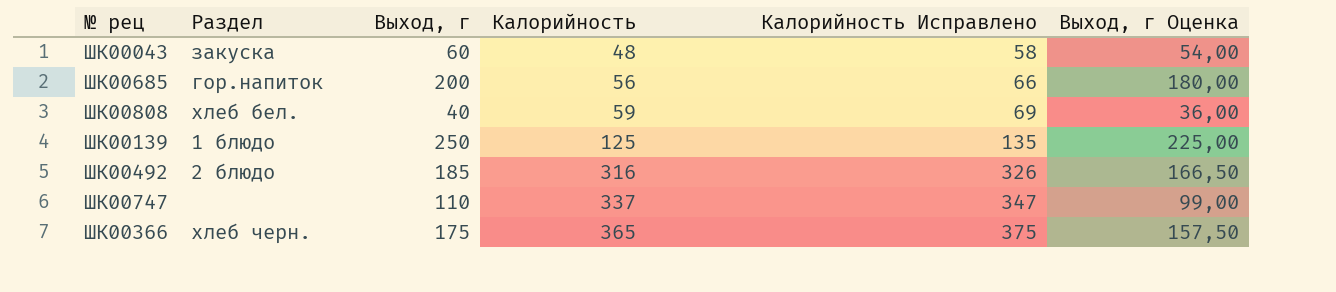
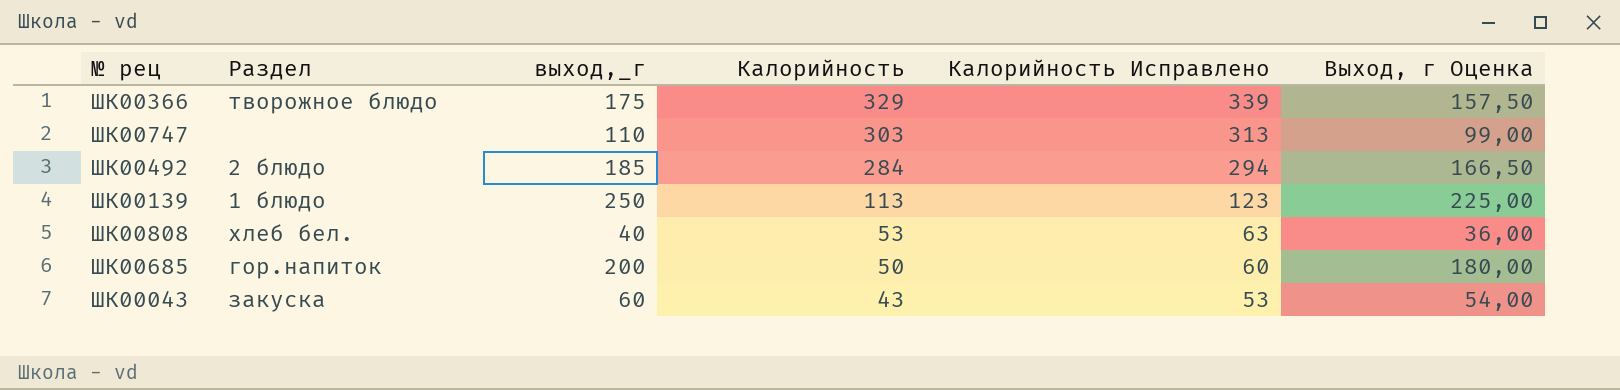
row order: Калорийность ascending -> Калорийность descending
column name: Выход, г -> выход,_г
ШК00366 | Раздел: хлеб черн. -> творожное блюдо
ШК00366 | Калорийность: 365 -> 329
ШК00366 | Калорийность Исправлено: 375 -> 339
ШК00747 | Калорийность: 337 -> 303
ШК00747 | Калорийность Исправлено: 347 -> 313
ШК00492 | Калорийность: 316 -> 284
ШК00492 | Калорийность Исправлено: 326 -> 294
ШК00139 | Калорийность: 125 -> 113
ШК00139 | Калорийность Исправлено: 135 -> 123
ШК00808 | Калорийность: 59 -> 53
ШК00808 | Калорийность Исправлено: 69 -> 63
ШК00685 | Калорийность: 56 -> 50
ШК00685 | Калорийность Исправлено: 66 -> 60
ШК00043 | Калорийность: 48 -> 43
ШК00043 | Калорийность Исправлено: 58 -> 53

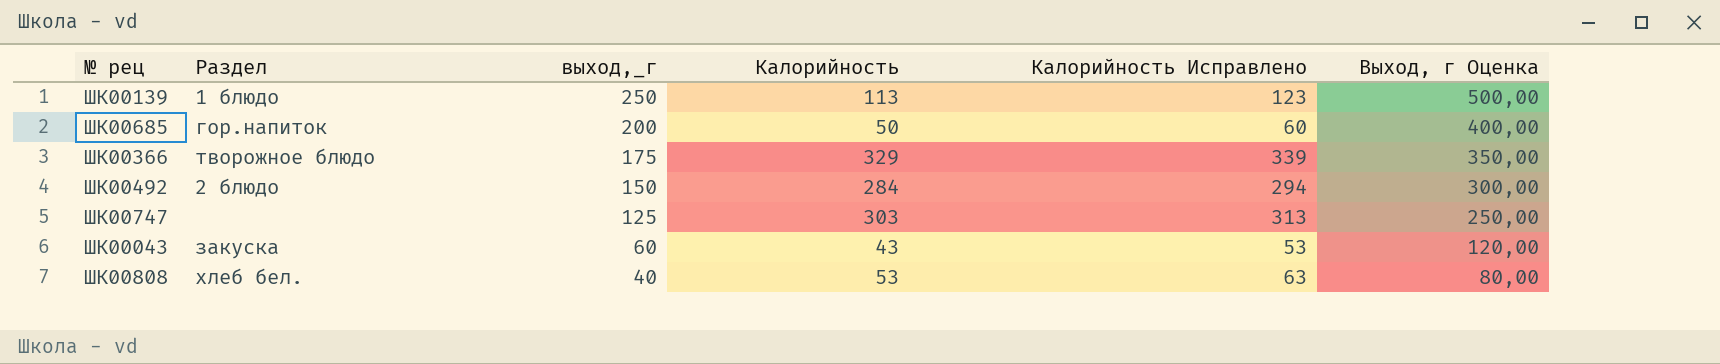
row order: Калорийность descending -> выход,_г descending
column Выход, г Оценка | formula: [выход,_г] * 0,9 -> [выход,_г] * 2
ШК00492 | выход,_г: 185 -> 150
ШК00747 | выход,_г: 110 -> 125

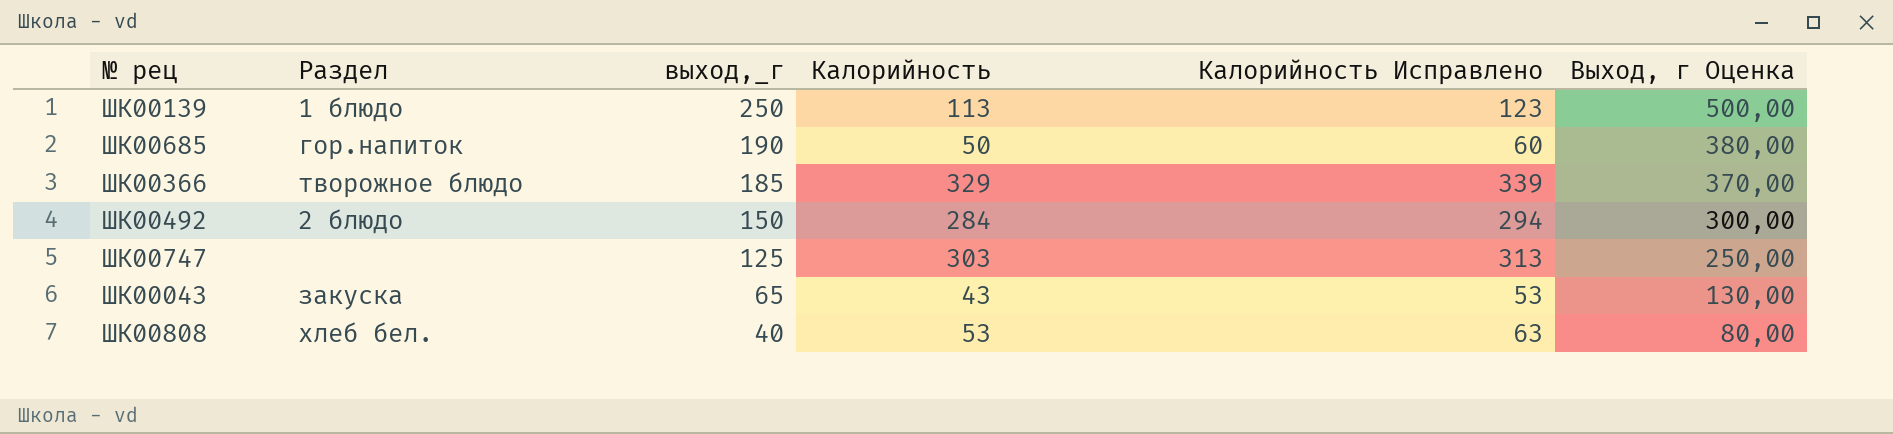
ШК00685 | выход,_г: 200 -> 190
ШК00685 | Выход, г Оценка: 400,00 -> 380,00
ШК00366 | выход,_г: 175 -> 185
ШК00366 | Выход, г Оценка: 350,00 -> 370,00
ШК00043 | выход,_г: 60 -> 65
ШК00043 | Выход, г Оценка: 120,00 -> 130,00

